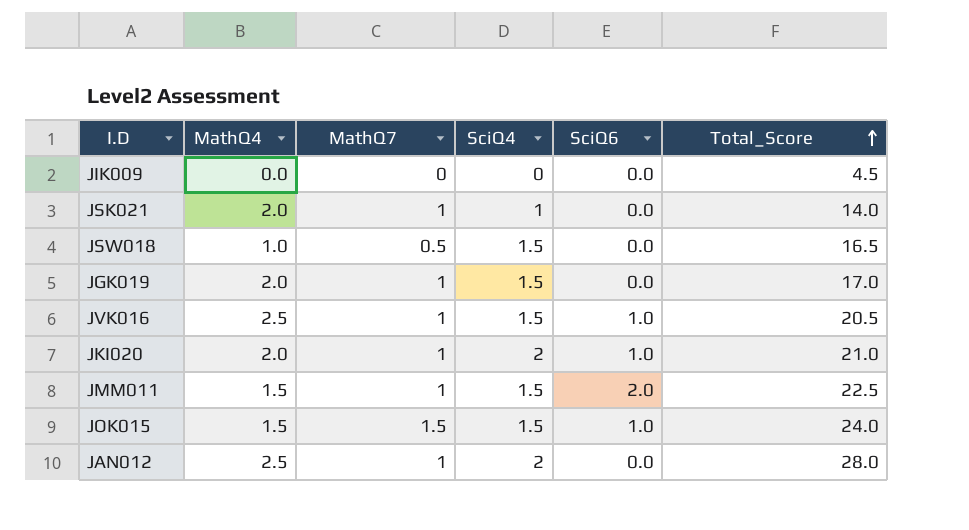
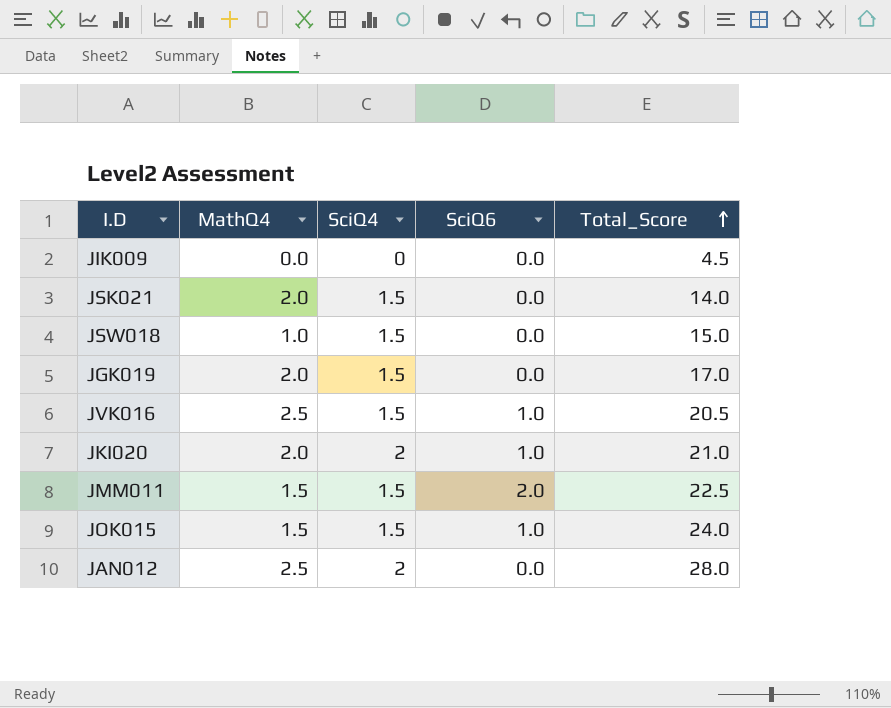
column MathQ7 | position: 3 -> none
JSK021 | SciQ4: 1 -> 1.5
JSW018 | Total_Score: 16.5 -> 15.0

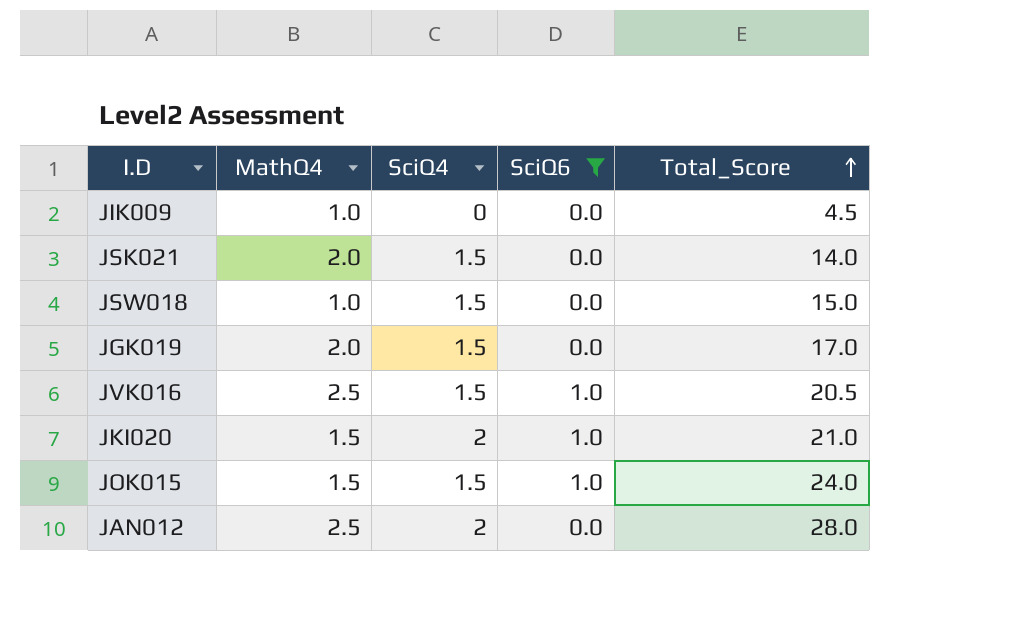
filter: none -> SciQ6 != 2.0
JIK009 | MathQ4: 0.0 -> 1.0
JKI020 | MathQ4: 2.0 -> 1.5

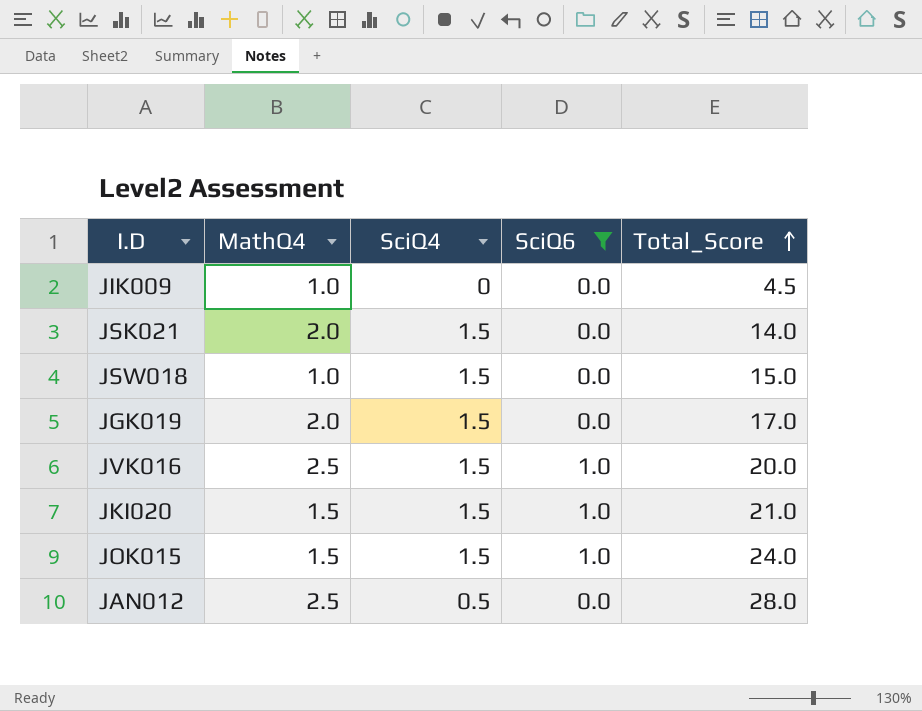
JVK016 | Total_Score: 20.5 -> 20.0
JKI020 | SciQ4: 2 -> 1.5
JAN012 | SciQ4: 2 -> 0.5

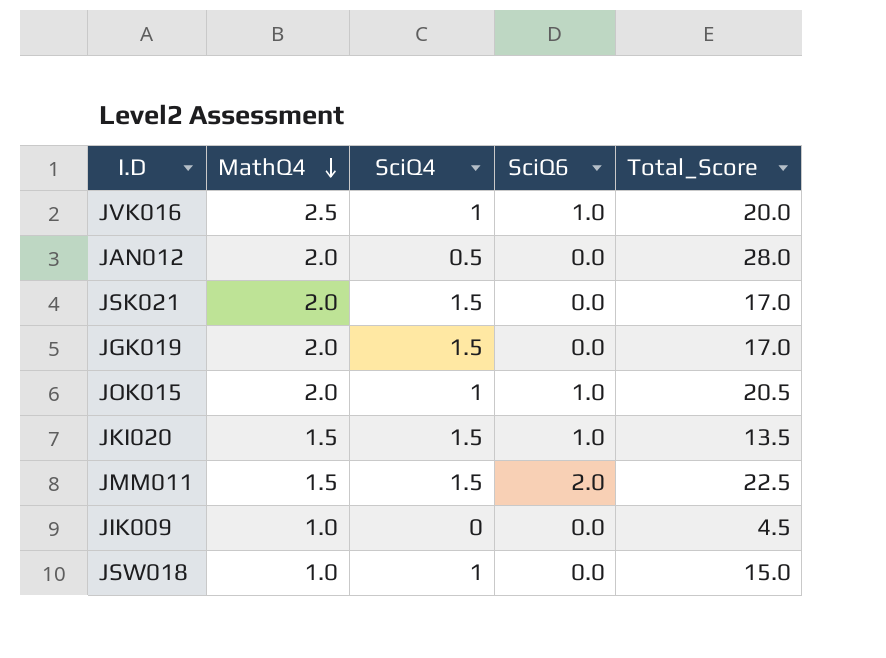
filter: SciQ6 != 2.0 -> none
row order: Total_Score ascending -> MathQ4 descending
JVK016 | SciQ4: 1.5 -> 1
JAN012 | MathQ4: 2.5 -> 2.0
JSK021 | Total_Score: 14.0 -> 17.0
JOK015 | MathQ4: 1.5 -> 2.0
JOK015 | SciQ4: 1.5 -> 1
JOK015 | Total_Score: 24.0 -> 20.5
JKI020 | Total_Score: 21.0 -> 13.5
JSW018 | SciQ4: 1.5 -> 1

